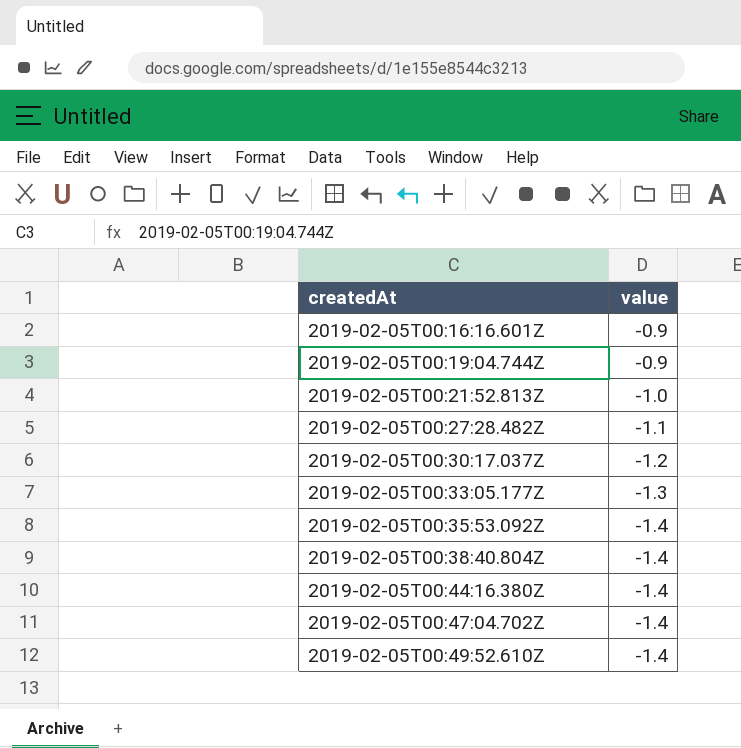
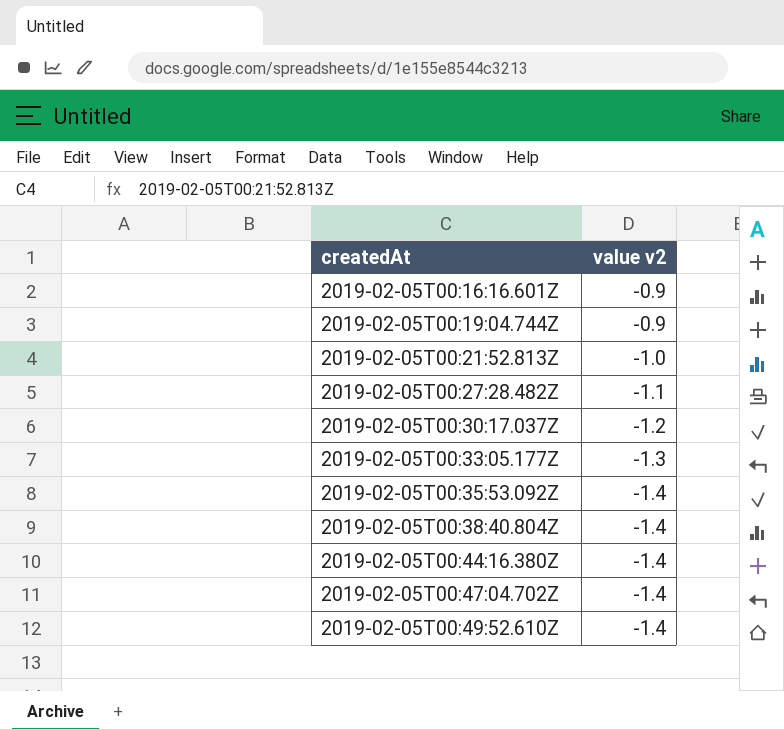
column name: value -> value v2

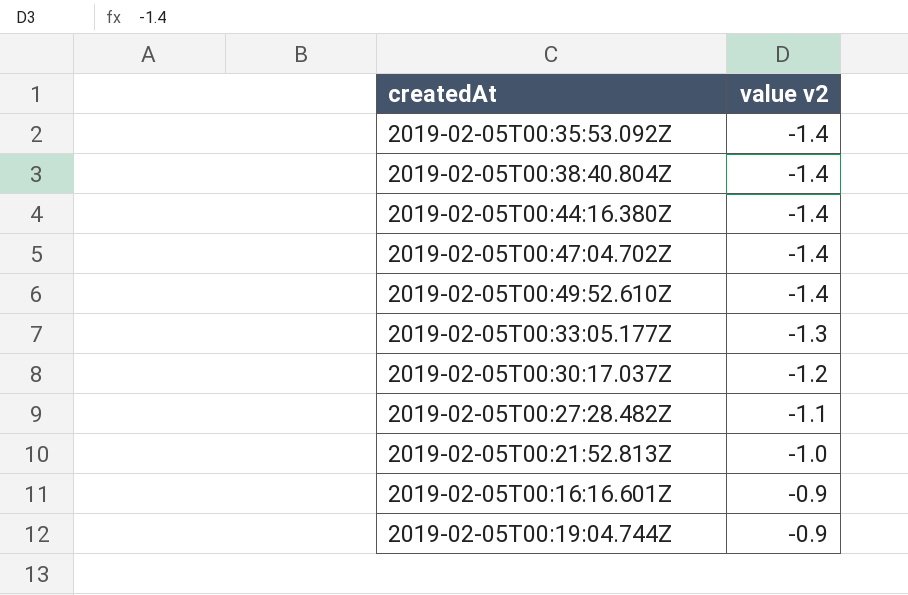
row order: createdAt ascending -> value v2 ascending

